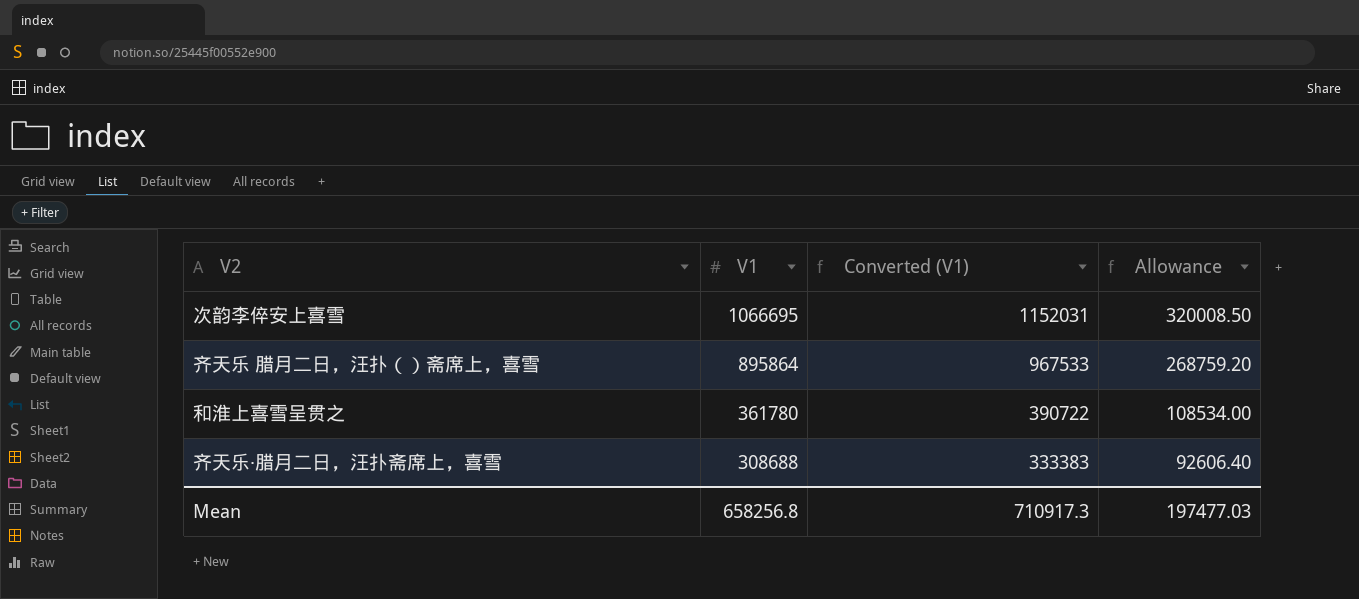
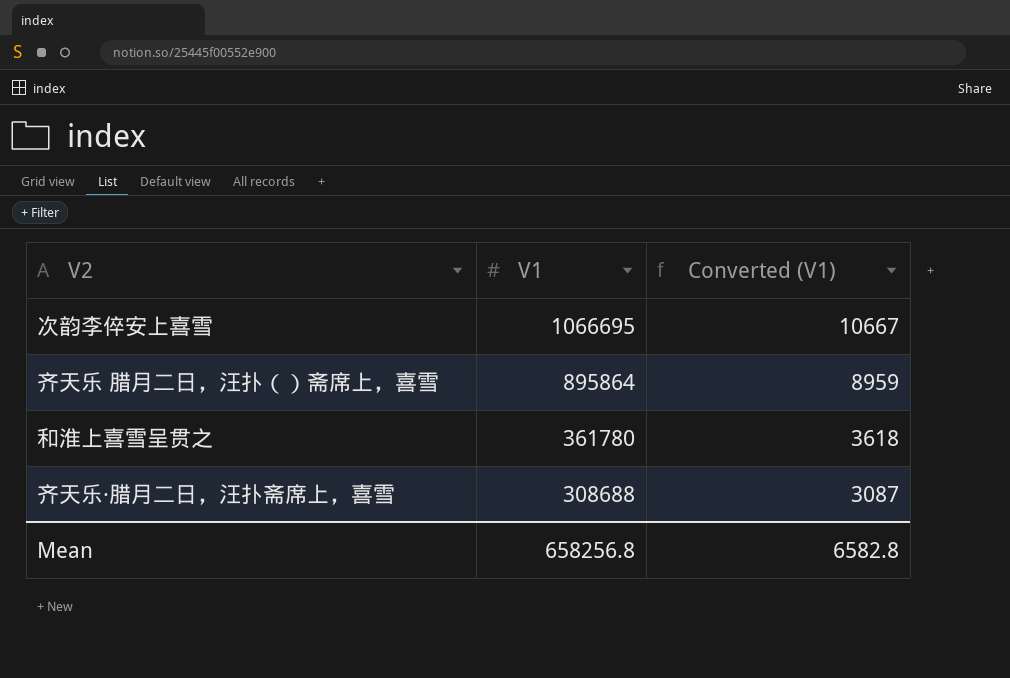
column Allowance | formula: [V1] * 0.3 -> none
column Converted (V1) | formula: [V1] * 1.08 -> [V1] * 0.01
Mean | Converted (V1): 710917.3 -> 6582.8

